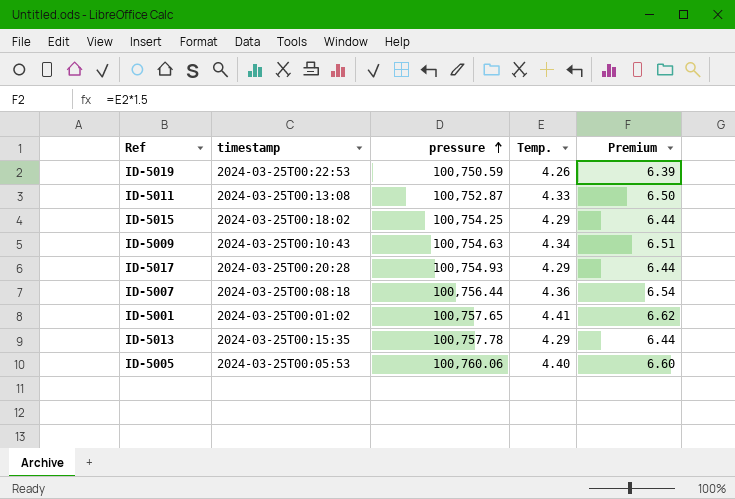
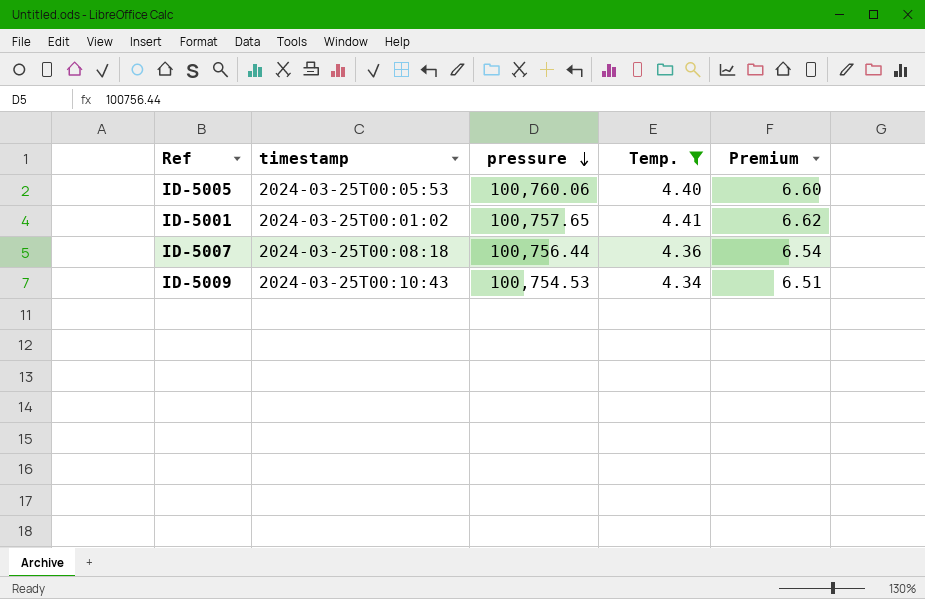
filter: none -> Temp. >= 4.34
row order: pressure ascending -> pressure descending
ID-5009 | pressure: 100,754.63 -> 100,754.53

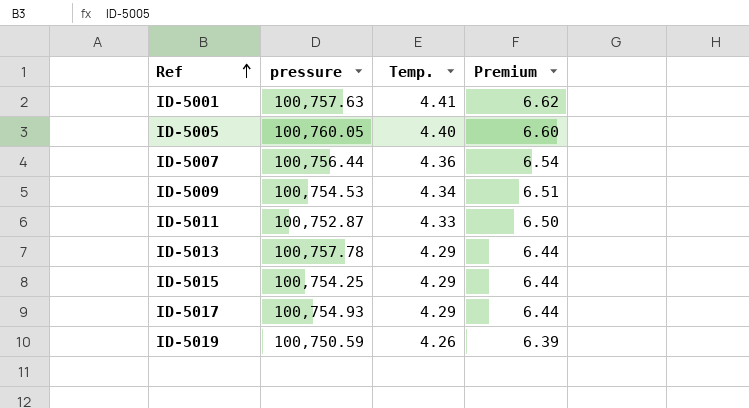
filter: Temp. >= 4.34 -> none
row order: pressure descending -> Ref ascending
column timestamp | position: 2 -> none
ID-5001 | pressure: 100,757.65 -> 100,757.63
ID-5005 | pressure: 100,760.06 -> 100,760.05

